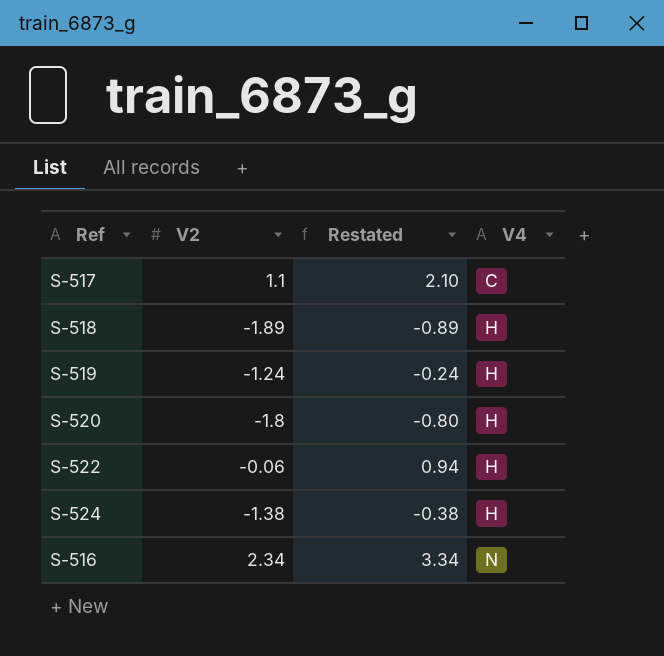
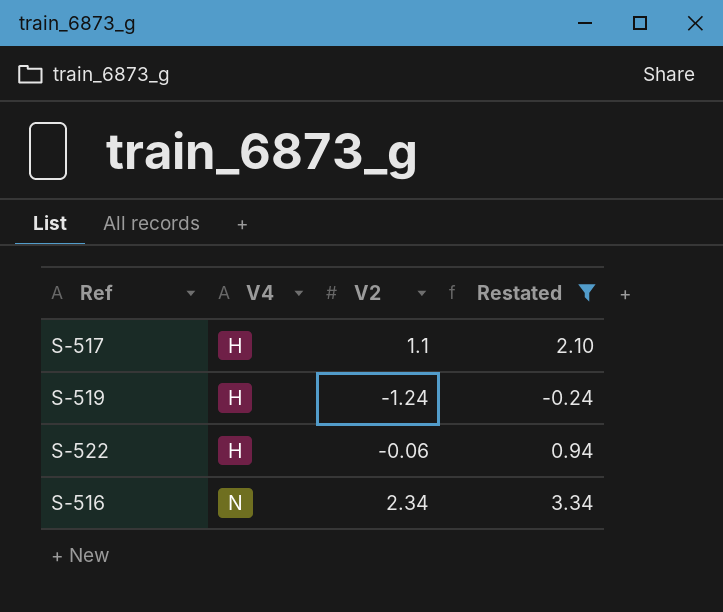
filter: none -> Restated >= -0.24
column V4 | position: 4 -> 2
S-517 | V4: C -> H

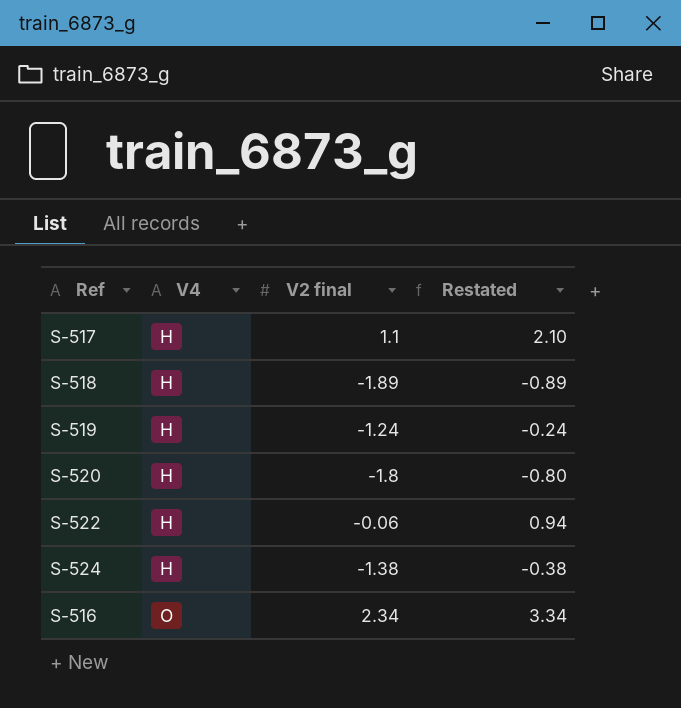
filter: Restated >= -0.24 -> none
column name: V2 -> V2 final
S-516 | V4: N -> O

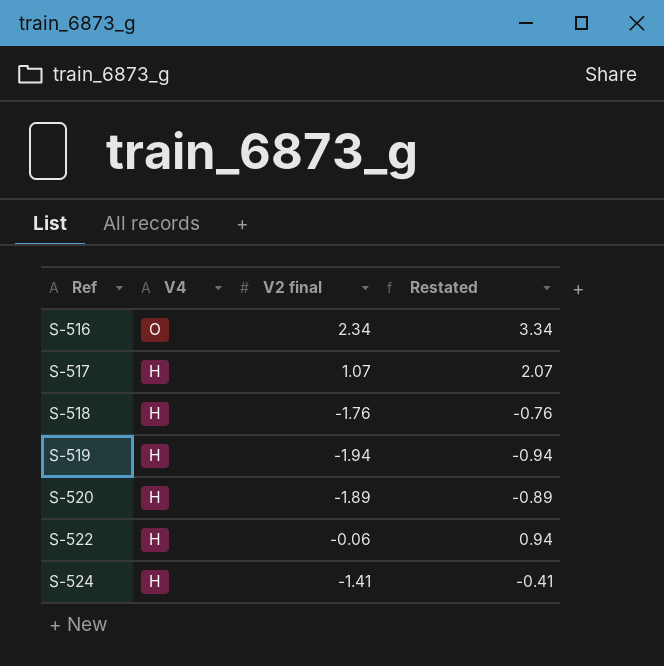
row order: V4 ascending -> Ref ascending
S-517 | V2 final: 1.1 -> 1.07
S-517 | Restated: 2.10 -> 2.07
S-518 | V2 final: -1.89 -> -1.76
S-518 | Restated: -0.89 -> -0.76
S-519 | V2 final: -1.24 -> -1.94
S-519 | Restated: -0.24 -> -0.94
S-520 | V2 final: -1.8 -> -1.89
S-520 | Restated: -0.80 -> -0.89
S-524 | V2 final: -1.38 -> -1.41
S-524 | Restated: -0.38 -> -0.41

